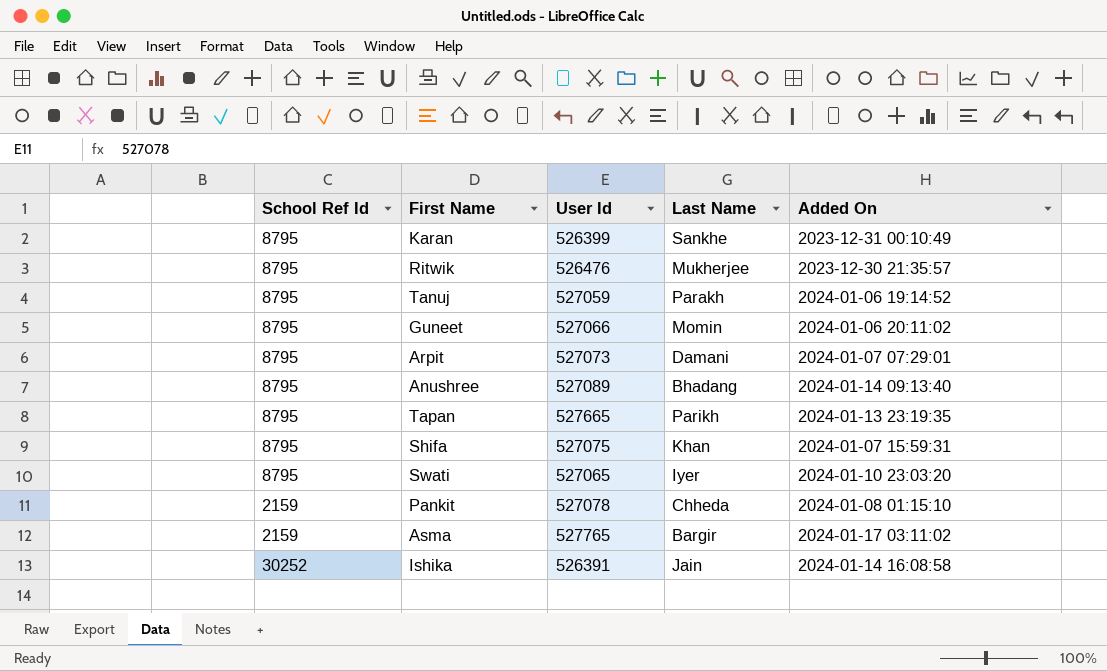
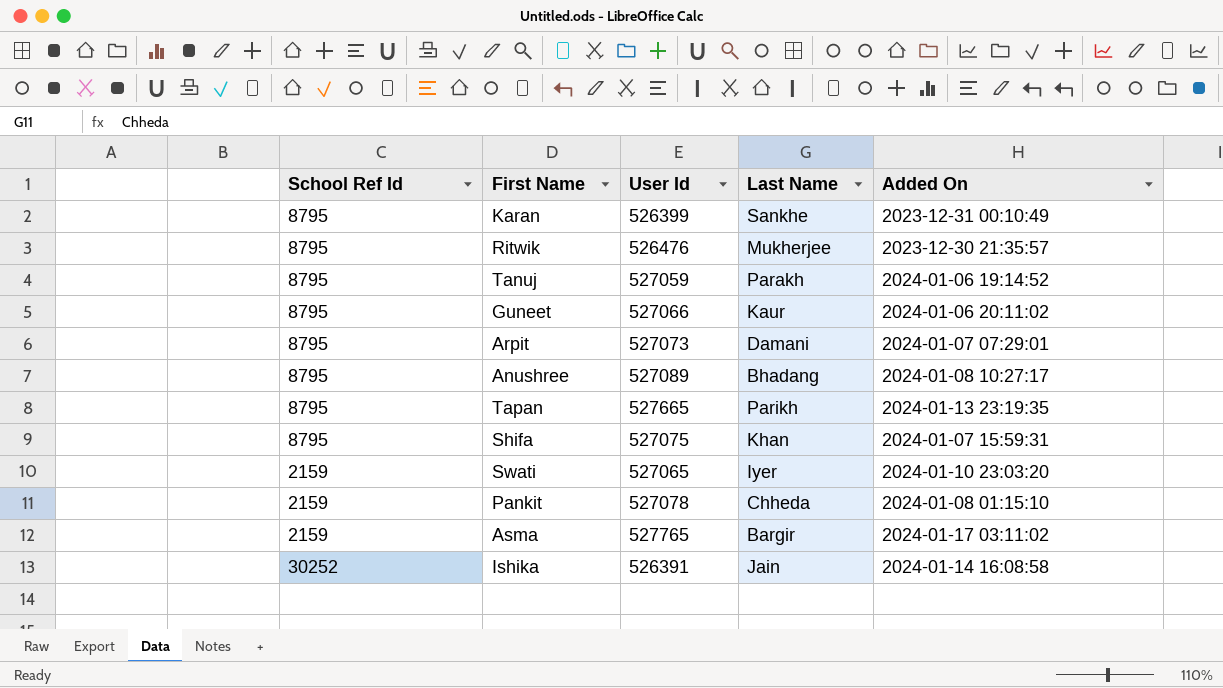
Guneet | Last Name: Momin -> Kaur
Anushree | Added On: 2024-01-14 09:13:40 -> 2024-01-08 10:27:17
Swati | School Ref Id: 8795 -> 2159

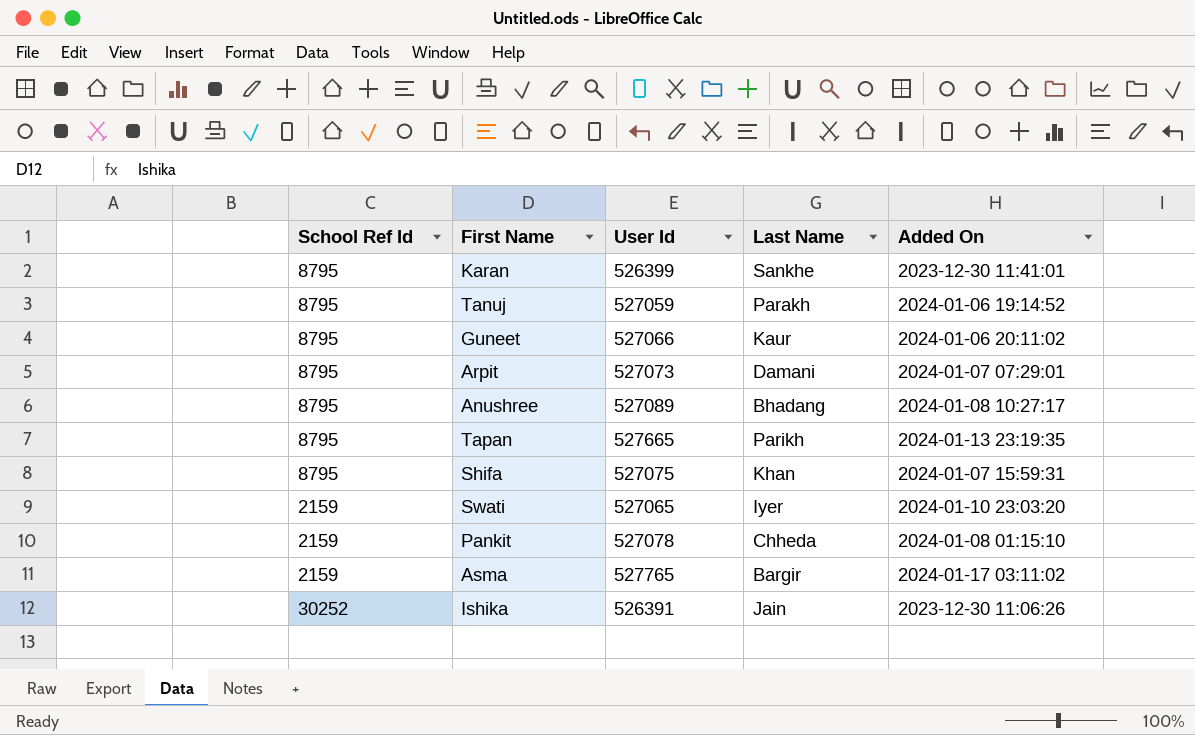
row Ritwik: 8795 | 526476 | Mukherjee | 2023-12-30 21:35:57 -> none
Karan | Added On: 2023-12-31 00:10:49 -> 2023-12-30 11:41:01
Ishika | Added On: 2024-01-14 16:08:58 -> 2023-12-30 11:06:26

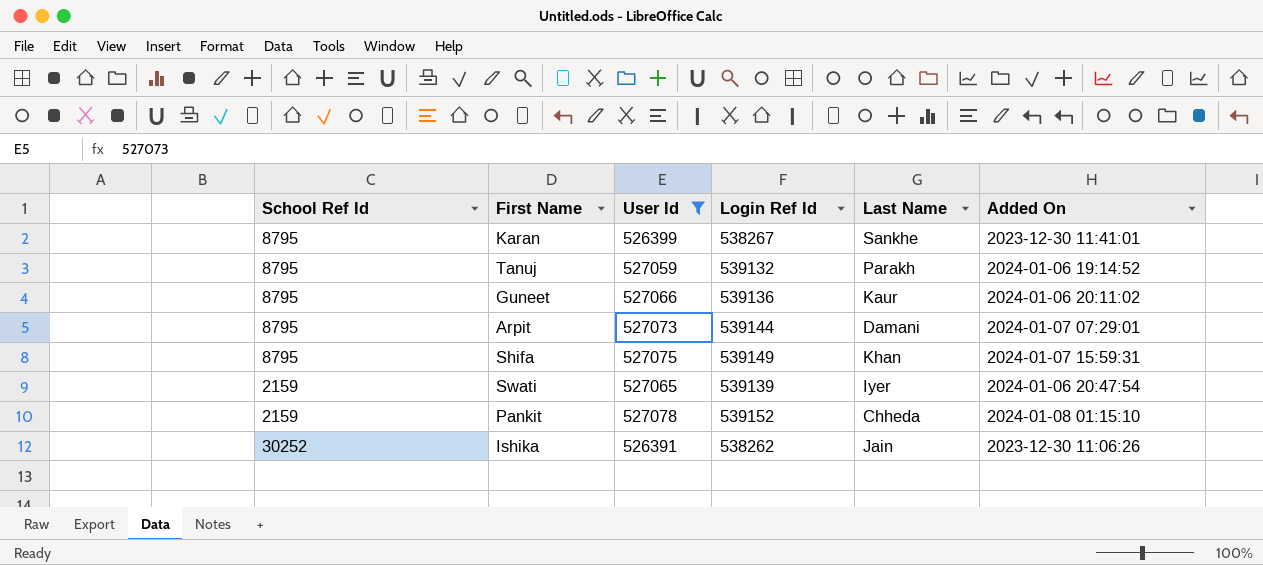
filter: none -> User Id <= 527078
column Login Ref Id | position: none -> 4
Swati | Added On: 2024-01-10 23:03:20 -> 2024-01-06 20:47:54

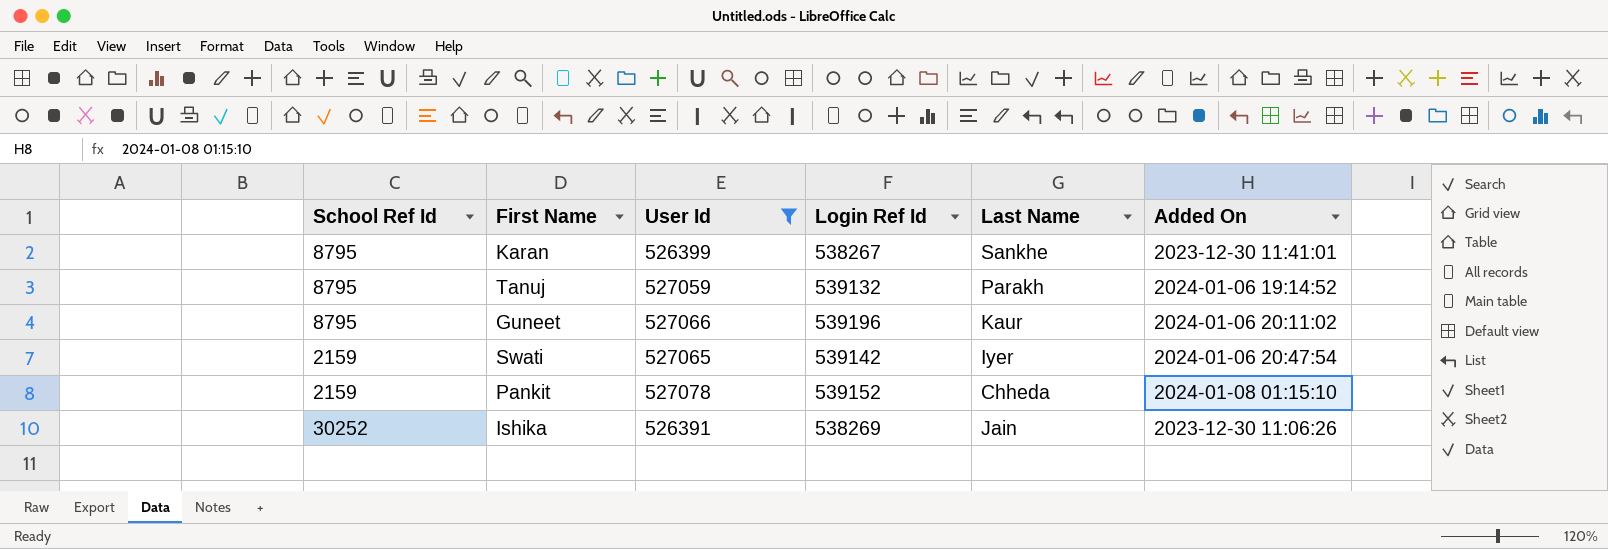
row Arpit: 8795 | 527073 | 539144 | Damani | 2024-01-07 07:29:01 -> none
row Shifa: 8795 | 527075 | 539149 | Khan | 2024-01-07 15:59:31 -> none
Guneet | Login Ref Id: 539136 -> 539196
Swati | Login Ref Id: 539139 -> 539142
Ishika | Login Ref Id: 538262 -> 538269

